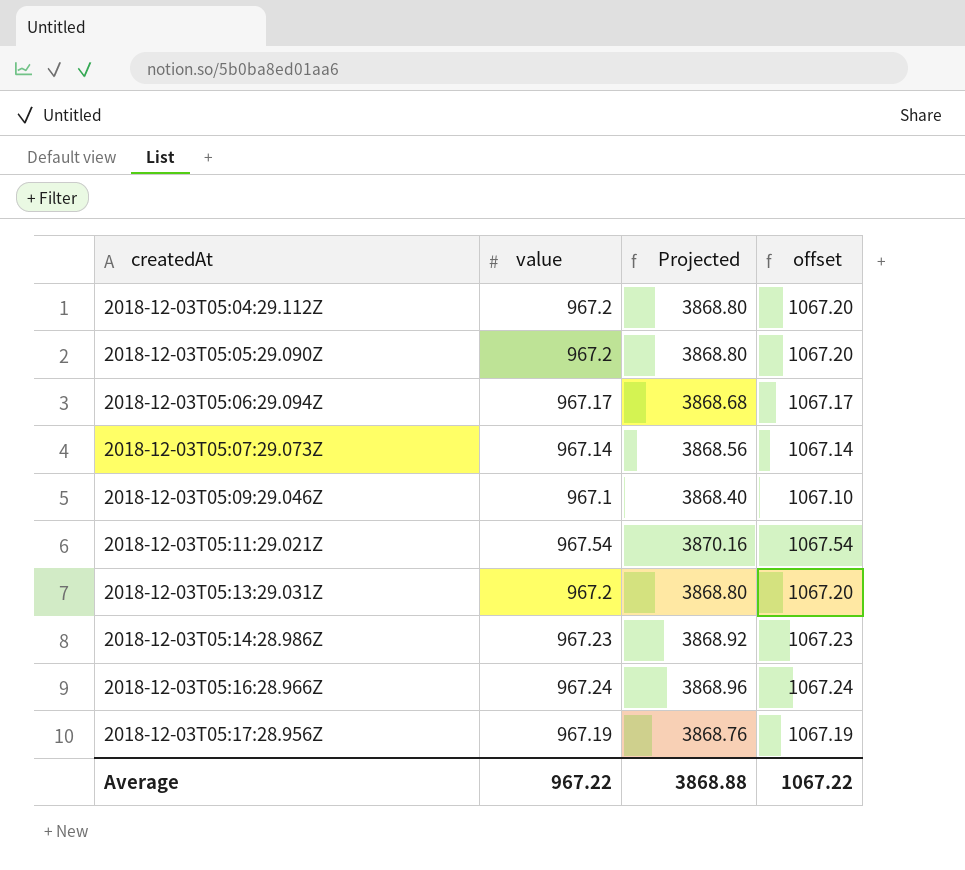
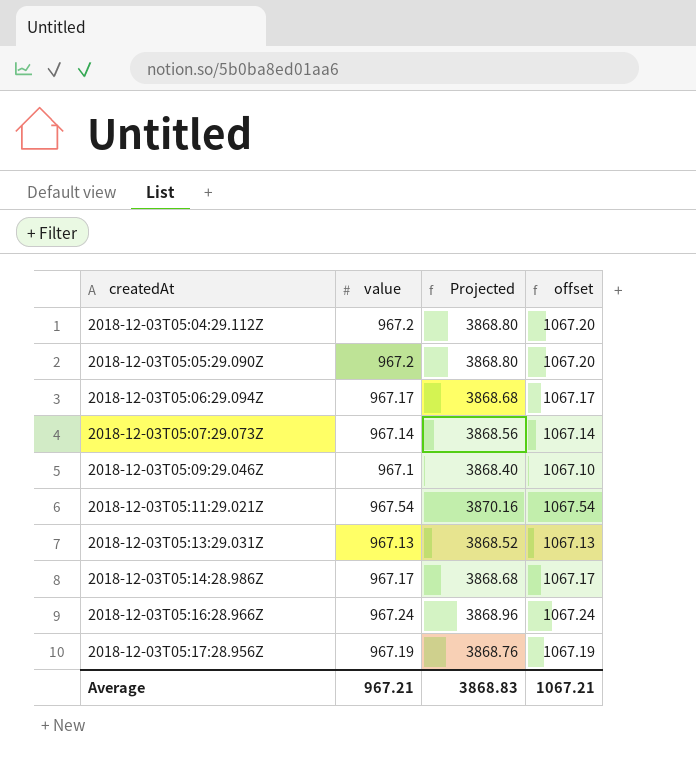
2018-12-03T05:13:29.031Z | value: 967.2 -> 967.13
2018-12-03T05:13:29.031Z | Projected: 3868.80 -> 3868.52
2018-12-03T05:13:29.031Z | offset: 1067.20 -> 1067.13
2018-12-03T05:14:28.986Z | value: 967.23 -> 967.17
2018-12-03T05:14:28.986Z | Projected: 3868.92 -> 3868.68
2018-12-03T05:14:28.986Z | offset: 1067.23 -> 1067.17
Average | value: 967.22 -> 967.21
Average | Projected: 3868.88 -> 3868.83
Average | offset: 1067.22 -> 1067.21

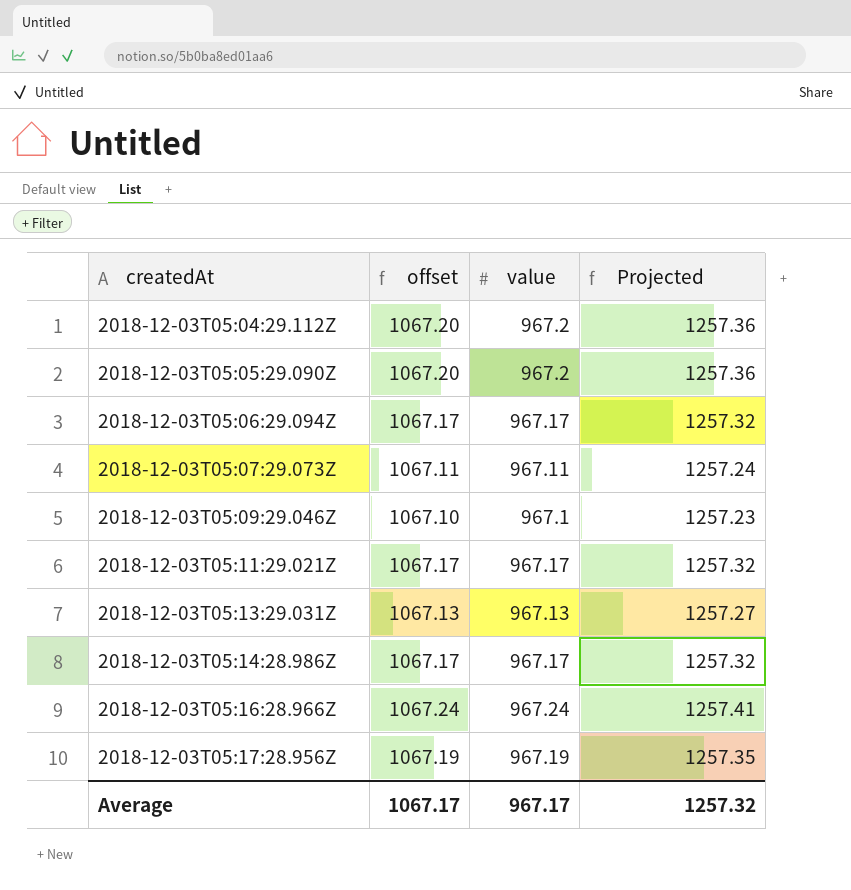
column offset | position: 4 -> 2
column Projected | formula: [value] * 4 -> [value] * 1.3
2018-12-03T05:07:29.073Z | offset: 1067.14 -> 1067.11
2018-12-03T05:07:29.073Z | value: 967.14 -> 967.11
2018-12-03T05:11:29.021Z | offset: 1067.54 -> 1067.17
2018-12-03T05:11:29.021Z | value: 967.54 -> 967.17
Average | offset: 1067.21 -> 1067.17
Average | value: 967.21 -> 967.17
Average | Projected: 3868.83 -> 1257.32

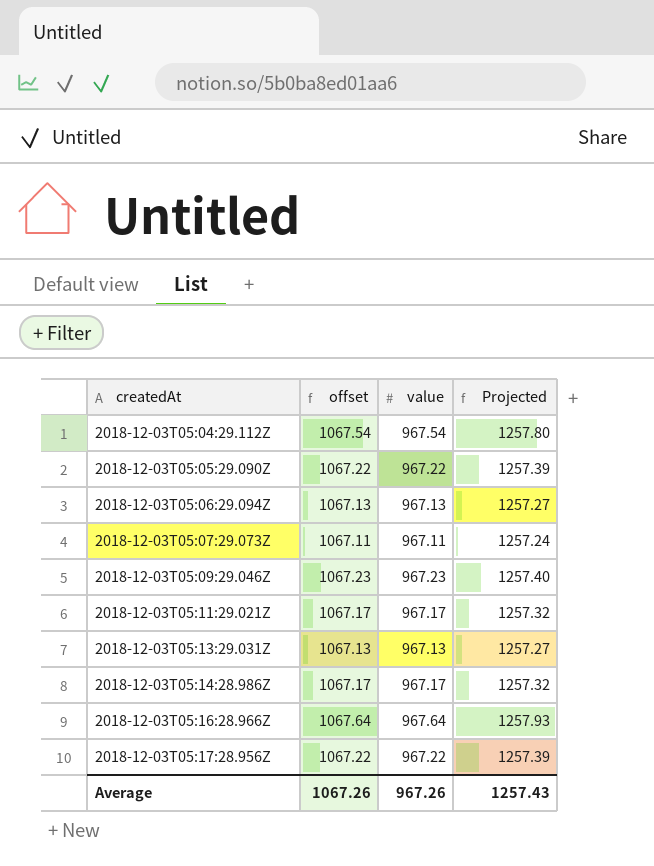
2018-12-03T05:04:29.112Z | offset: 1067.20 -> 1067.54
2018-12-03T05:04:29.112Z | value: 967.2 -> 967.54
2018-12-03T05:04:29.112Z | Projected: 1257.36 -> 1257.80
2018-12-03T05:05:29.090Z | offset: 1067.20 -> 1067.22
2018-12-03T05:05:29.090Z | value: 967.2 -> 967.22
2018-12-03T05:05:29.090Z | Projected: 1257.36 -> 1257.39
2018-12-03T05:06:29.094Z | offset: 1067.17 -> 1067.13
2018-12-03T05:06:29.094Z | value: 967.17 -> 967.13
2018-12-03T05:06:29.094Z | Projected: 1257.32 -> 1257.27
2018-12-03T05:09:29.046Z | offset: 1067.10 -> 1067.23
2018-12-03T05:09:29.046Z | value: 967.1 -> 967.23
2018-12-03T05:09:29.046Z | Projected: 1257.23 -> 1257.40
2018-12-03T05:16:28.966Z | offset: 1067.24 -> 1067.64
2018-12-03T05:16:28.966Z | value: 967.24 -> 967.64
2018-12-03T05:16:28.966Z | Projected: 1257.41 -> 1257.93
2018-12-03T05:17:28.956Z | offset: 1067.19 -> 1067.22
2018-12-03T05:17:28.956Z | value: 967.19 -> 967.22
2018-12-03T05:17:28.956Z | Projected: 1257.35 -> 1257.39
Average | offset: 1067.17 -> 1067.26
Average | value: 967.17 -> 967.26
Average | Projected: 1257.32 -> 1257.43

